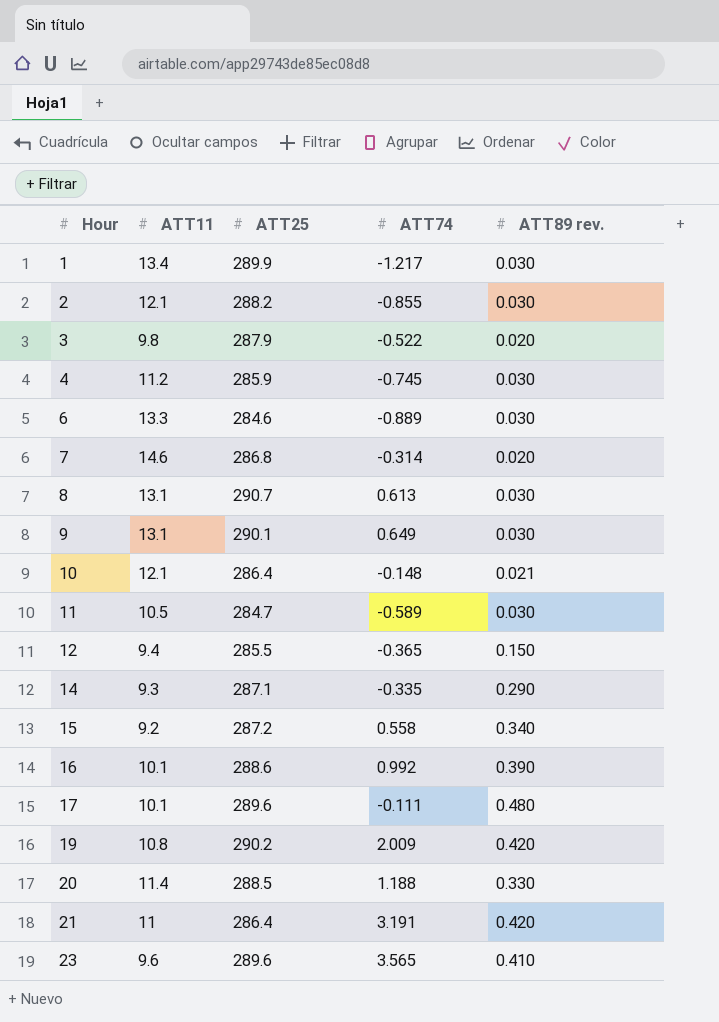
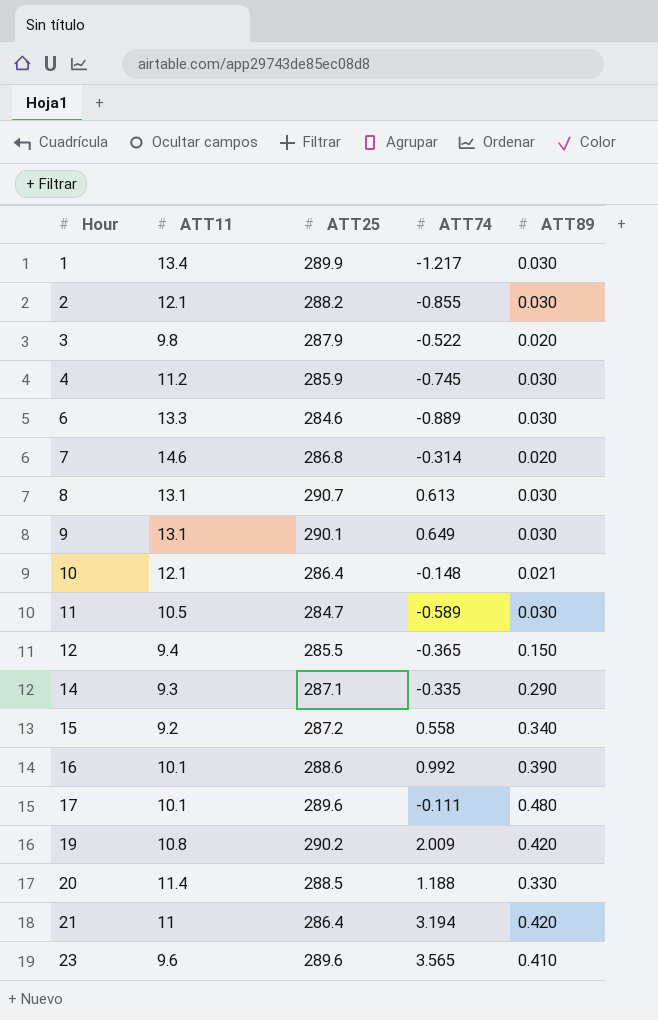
column name: ATT89 rev. -> ATT89
21 | ATT74: 3.191 -> 3.194

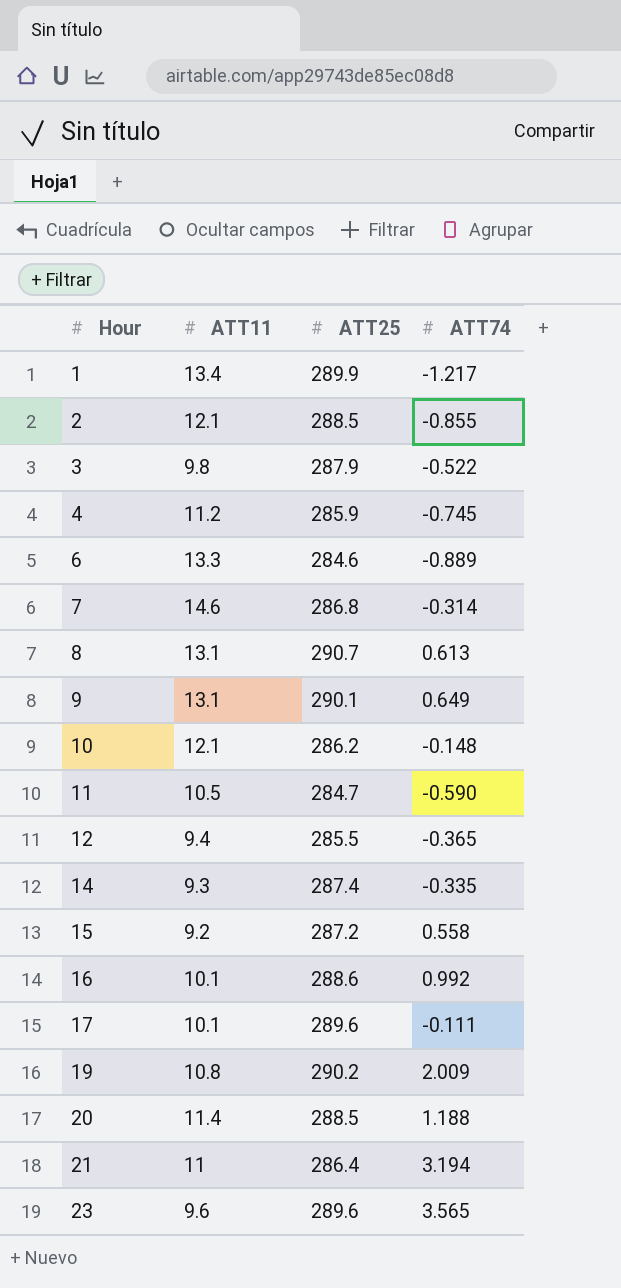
column ATT89 | position: 5 -> none
2 | ATT25: 288.2 -> 288.5
10 | ATT25: 286.4 -> 286.2
11 | ATT74: -0.589 -> -0.590
14 | ATT25: 287.1 -> 287.4

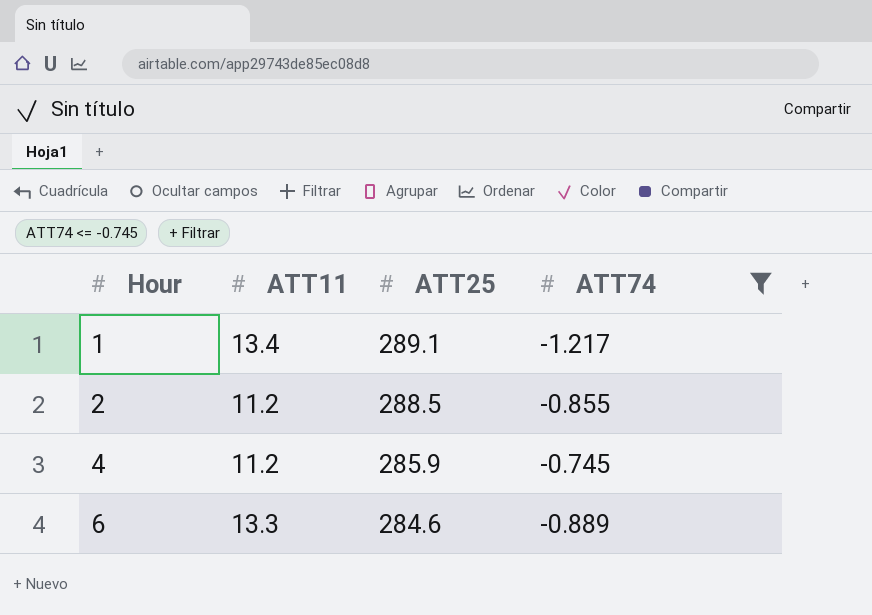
filter: none -> ATT74 <= -0.745
1 | ATT25: 289.9 -> 289.1
2 | ATT11: 12.1 -> 11.2

